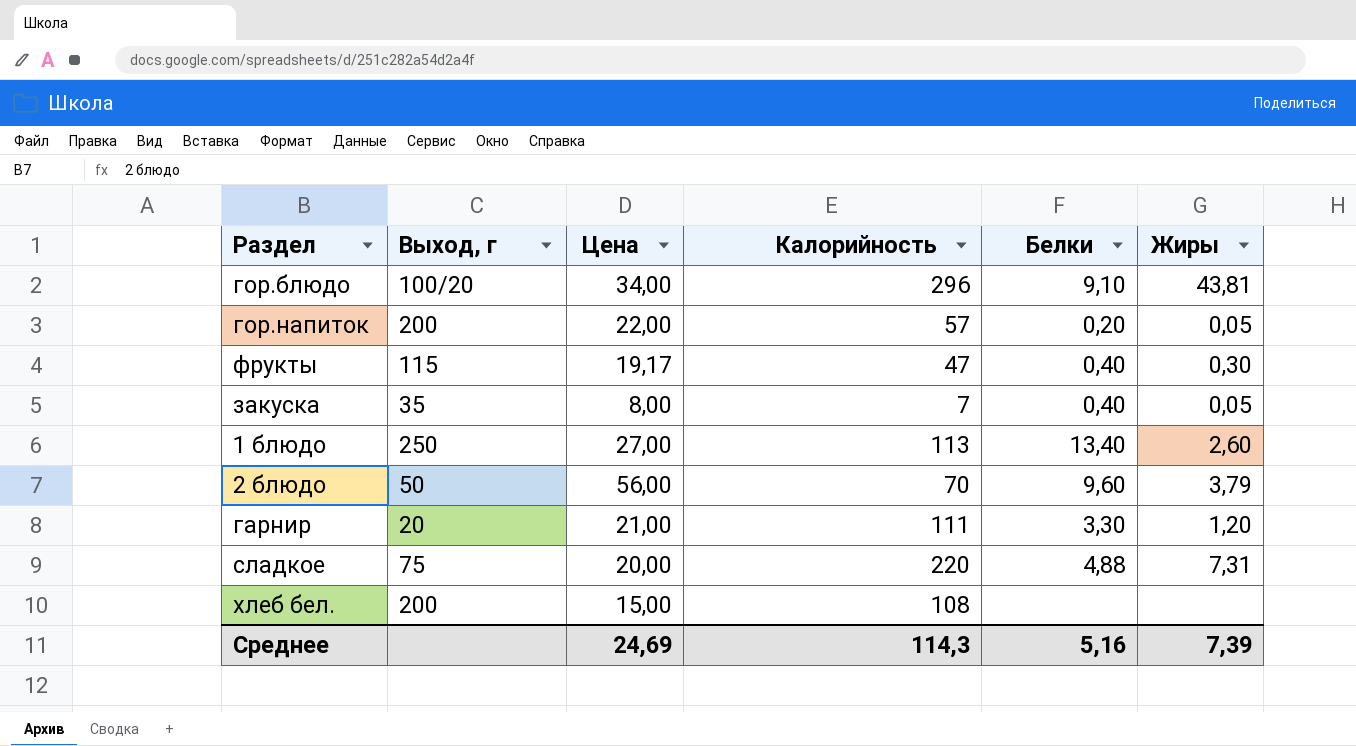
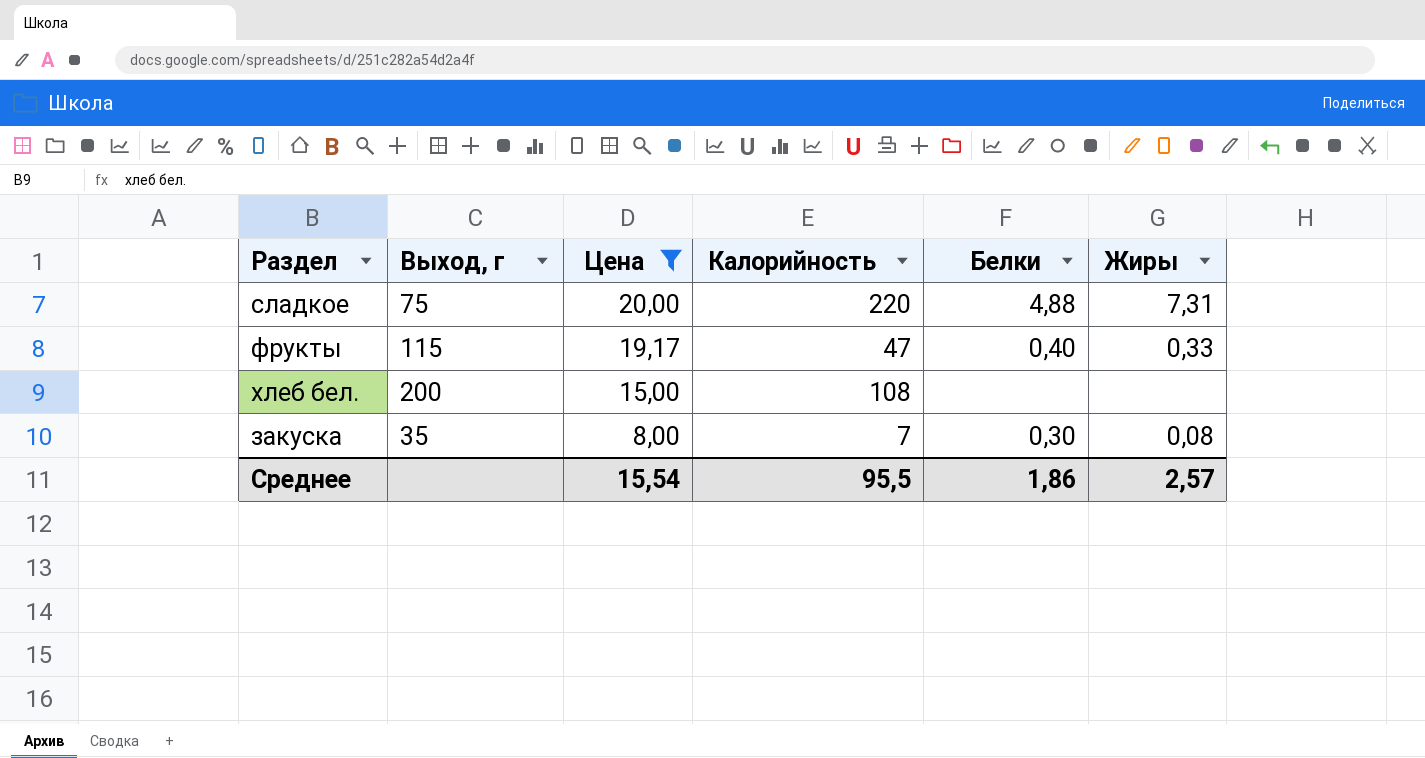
filter: none -> Цена <= 20,00
row order: none -> Цена descending
фрукты | Жиры: 0,30 -> 0,33
закуска | Белки: 0,40 -> 0,30
закуска | Жиры: 0,05 -> 0,08
Среднее | Цена: 24,69 -> 15,54
Среднее | Калорийность: 114,3 -> 95,5
Среднее | Белки: 5,16 -> 1,86
Среднее | Жиры: 7,39 -> 2,57

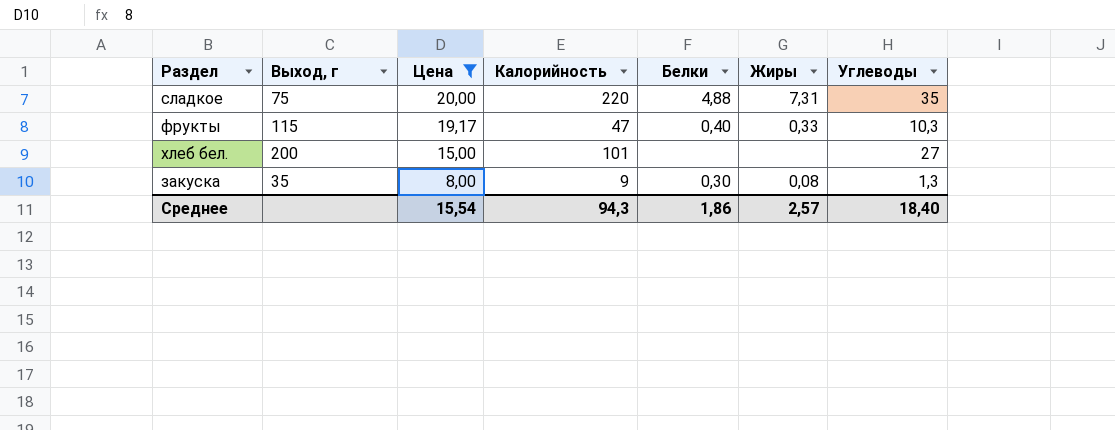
column Углеводы | position: none -> 7
хлеб бел. | Калорийность: 108 -> 101
закуска | Калорийность: 7 -> 9
Среднее | Калорийность: 95,5 -> 94,3

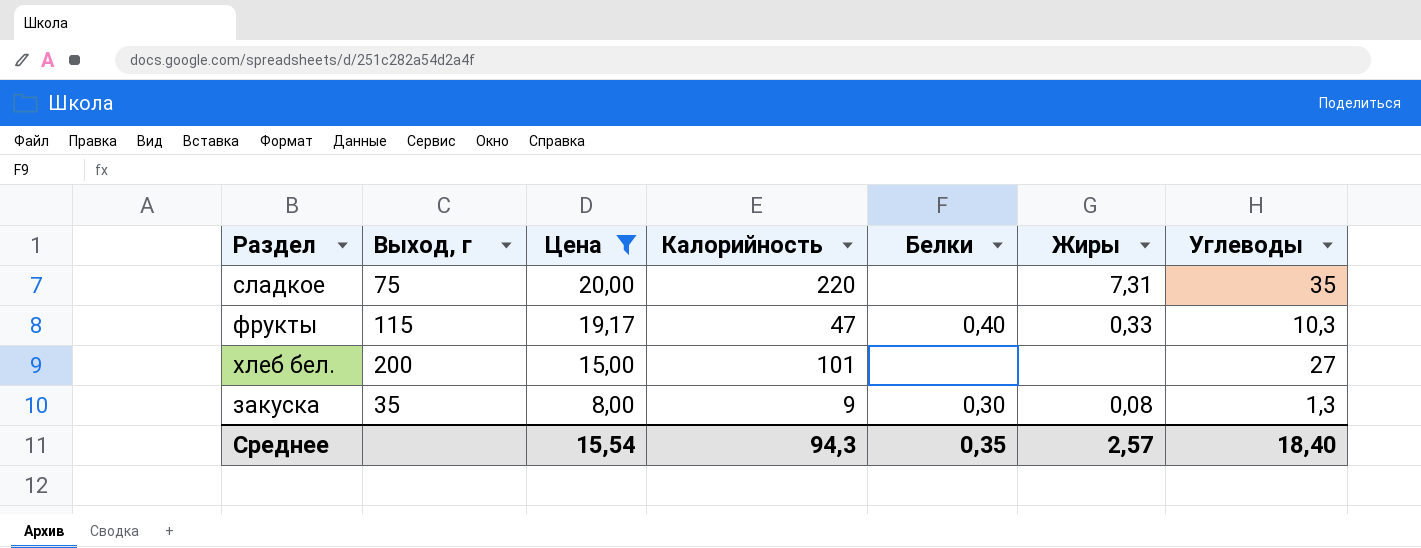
сладкое | Белки: 4,88 -> none
Среднее | Белки: 1,86 -> 0,35

